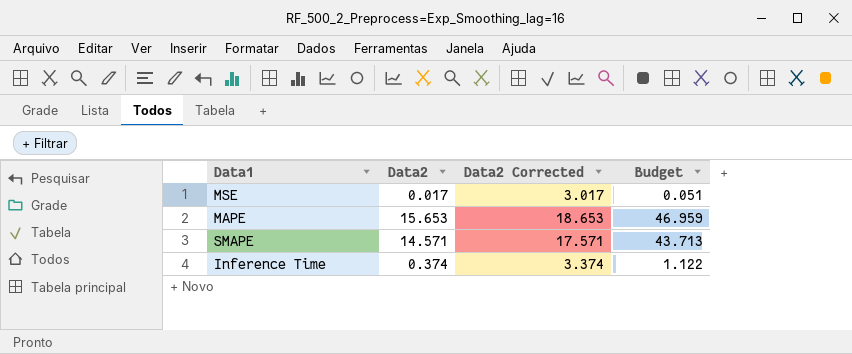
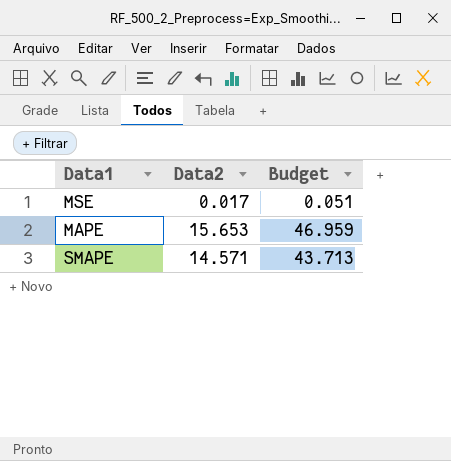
column Data2 Corrected | formula: [Data2] + 3 -> none
row Inference Time: 0.374 | 3.374 | 1.122 -> none

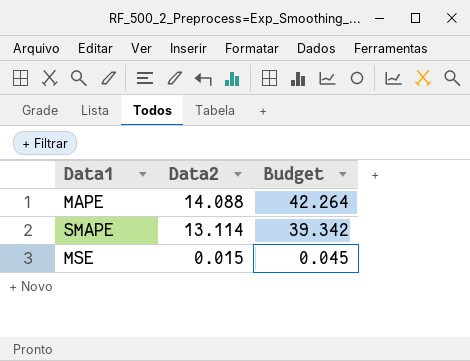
row order: none -> Data2 descending
MAPE | Data2: 15.653 -> 14.088
MAPE | Budget: 46.959 -> 42.264
SMAPE | Data2: 14.571 -> 13.114
SMAPE | Budget: 43.713 -> 39.342
MSE | Data2: 0.017 -> 0.015
MSE | Budget: 0.051 -> 0.045

